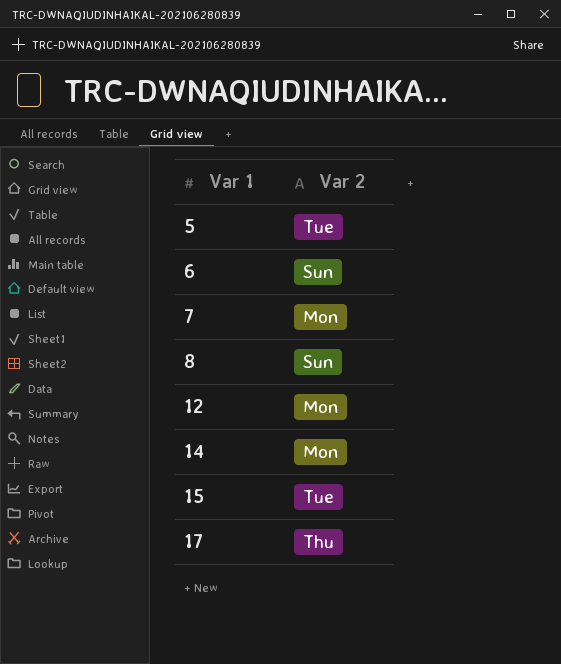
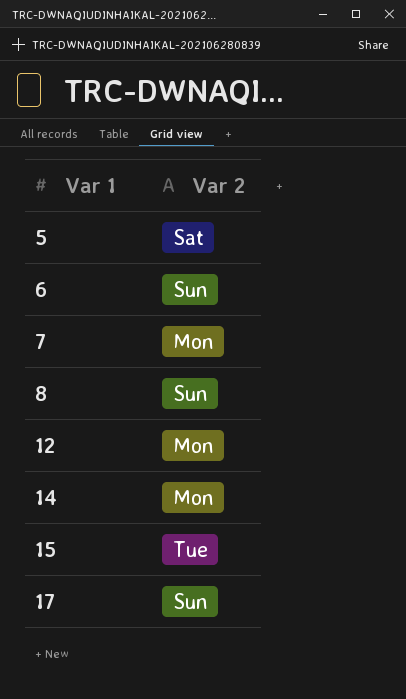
5 | Var 2: Tue -> Sat
17 | Var 2: Thu -> Sun

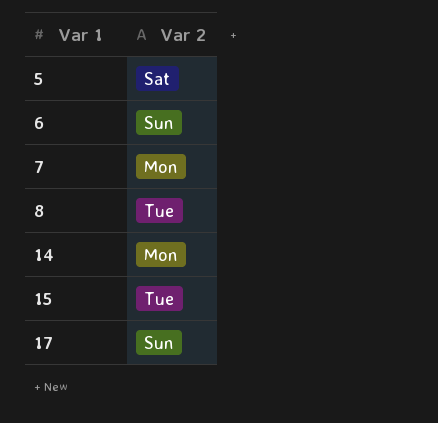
row 12: Mon -> none
8 | Var 2: Sun -> Tue

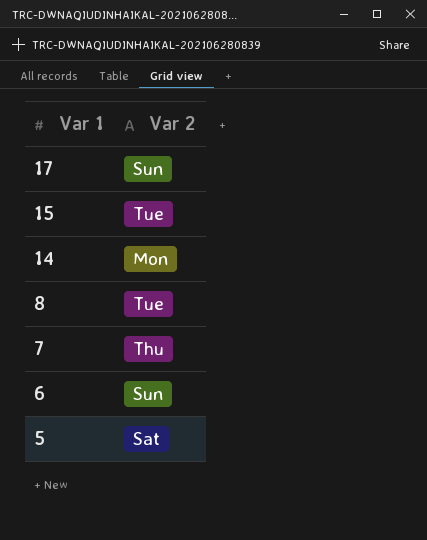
row order: Var 1 ascending -> Var 1 descending
7 | Var 2: Mon -> Thu

